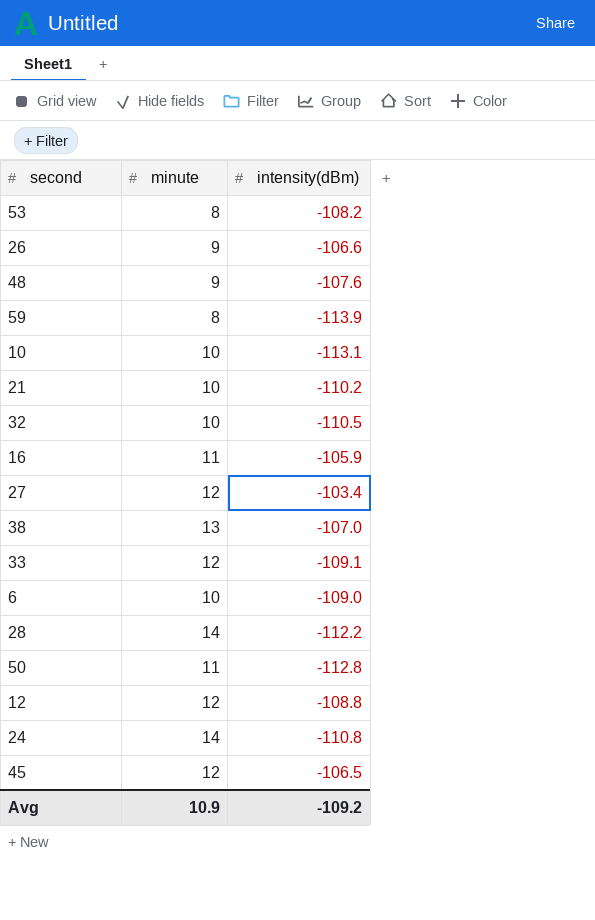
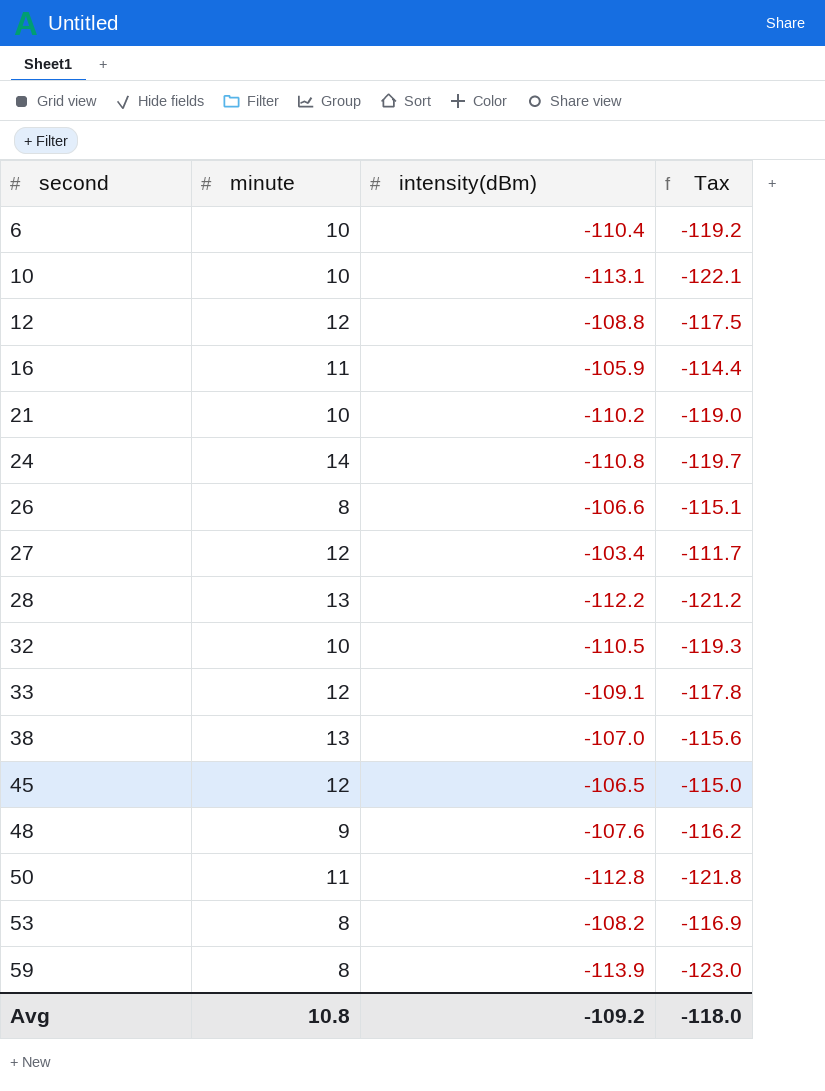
row order: none -> second ascending
column Tax | formula: none -> [intensity(dBm)] * 1.08
6 | intensity(dBm): -109.0 -> -110.4
26 | minute: 9 -> 8
28 | minute: 14 -> 13
Avg | minute: 10.9 -> 10.8

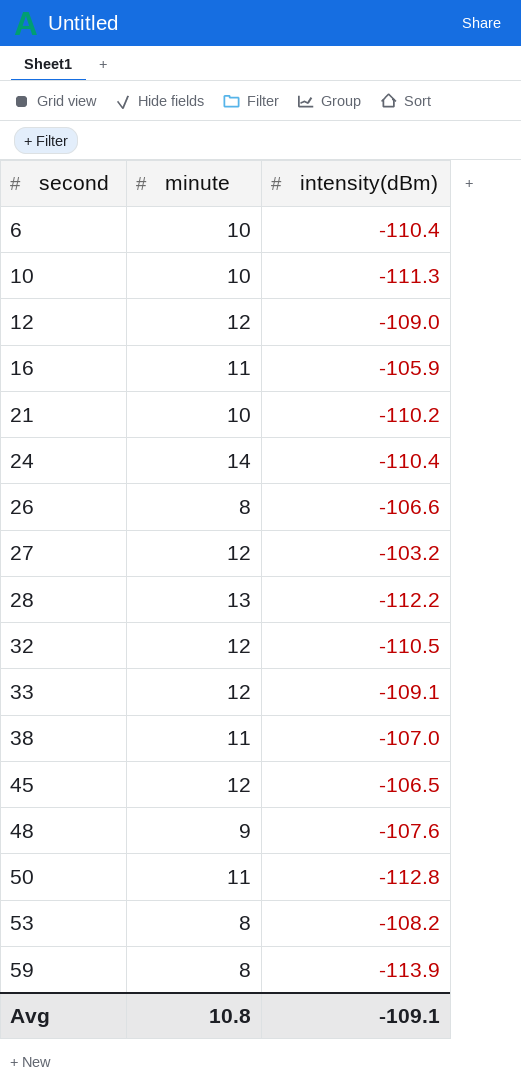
column Tax | formula: [intensity(dBm)] * 1.08 -> none
10 | intensity(dBm): -113.1 -> -111.3
12 | intensity(dBm): -108.8 -> -109.0
24 | intensity(dBm): -110.8 -> -110.4
27 | intensity(dBm): -103.4 -> -103.2
32 | minute: 10 -> 12
38 | minute: 13 -> 11
Avg | intensity(dBm): -109.2 -> -109.1

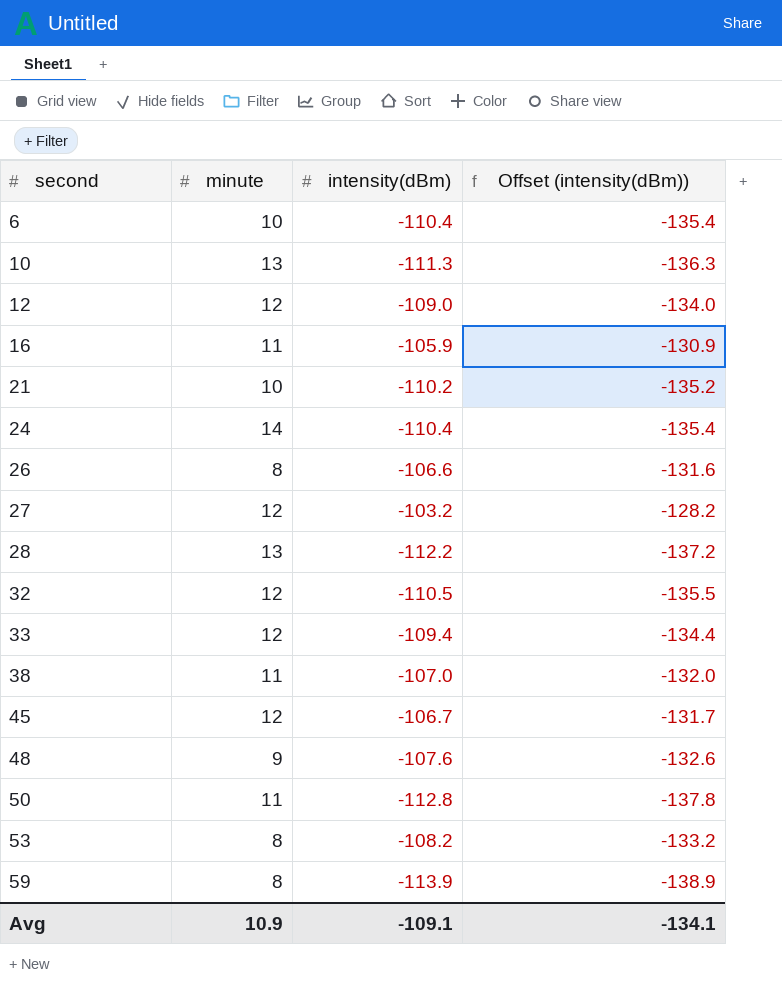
column Offset (intensity(dBm)) | formula: none -> [intensity(dBm)] - 25
10 | minute: 10 -> 13
33 | intensity(dBm): -109.1 -> -109.4
45 | intensity(dBm): -106.5 -> -106.7
Avg | minute: 10.8 -> 10.9

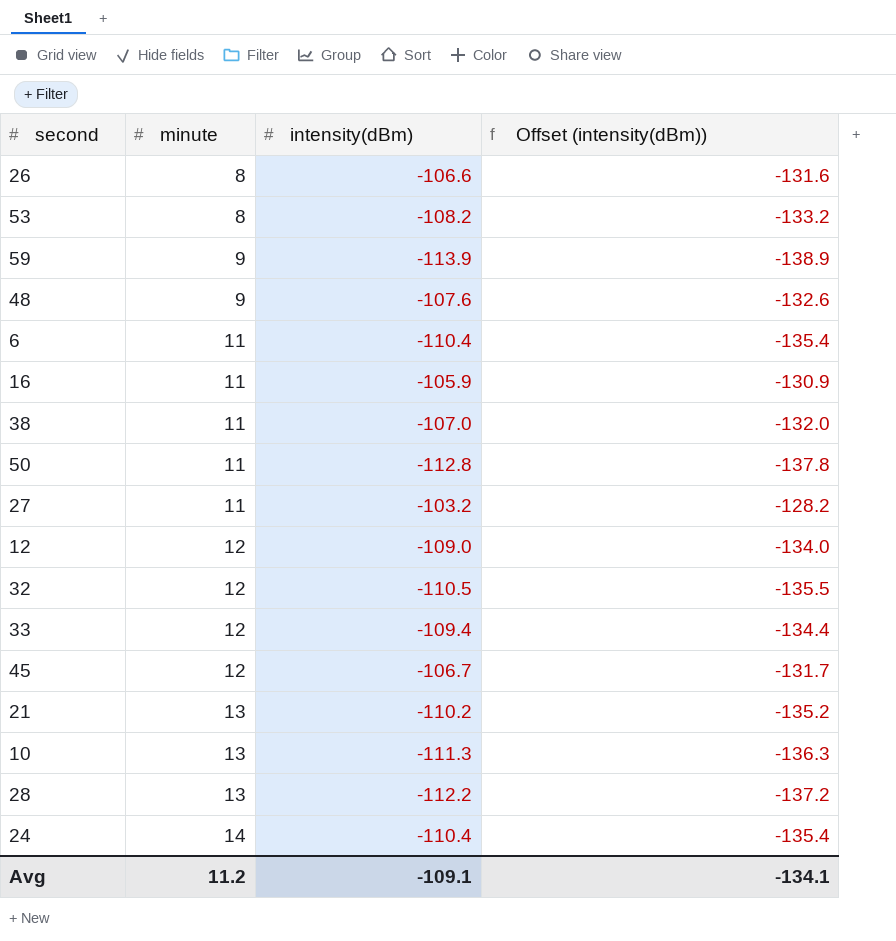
row order: second ascending -> minute ascending
59 | minute: 8 -> 9
6 | minute: 10 -> 11
27 | minute: 12 -> 11
21 | minute: 10 -> 13
Avg | minute: 10.9 -> 11.2

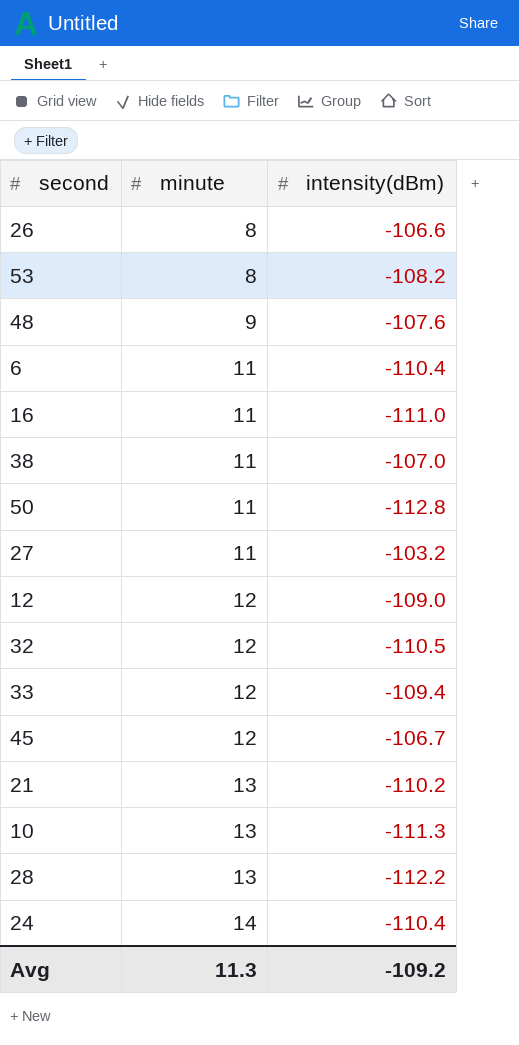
column Offset (intensity(dBm)) | formula: [intensity(dBm)] - 25 -> none
row 59: 9 | -113.9 | -138.9 -> none
16 | intensity(dBm): -105.9 -> -111.0
Avg | minute: 11.2 -> 11.3
Avg | intensity(dBm): -109.1 -> -109.2

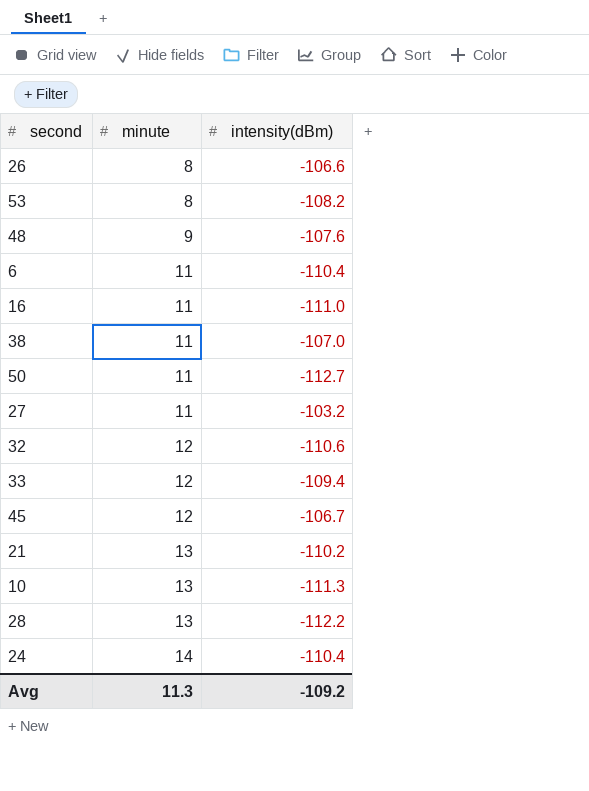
row 12: 12 | -109.0 -> none
50 | intensity(dBm): -112.8 -> -112.7
32 | intensity(dBm): -110.5 -> -110.6

